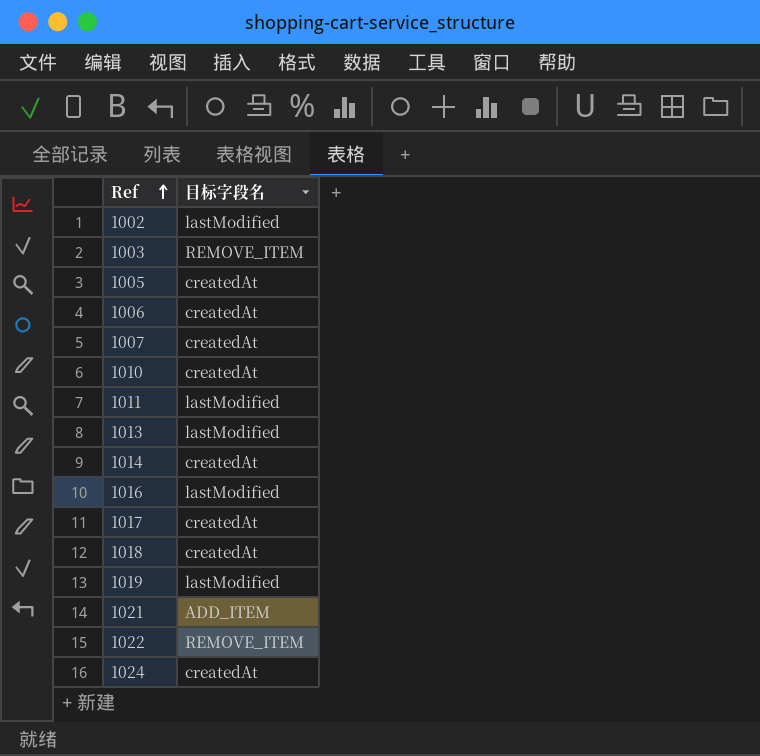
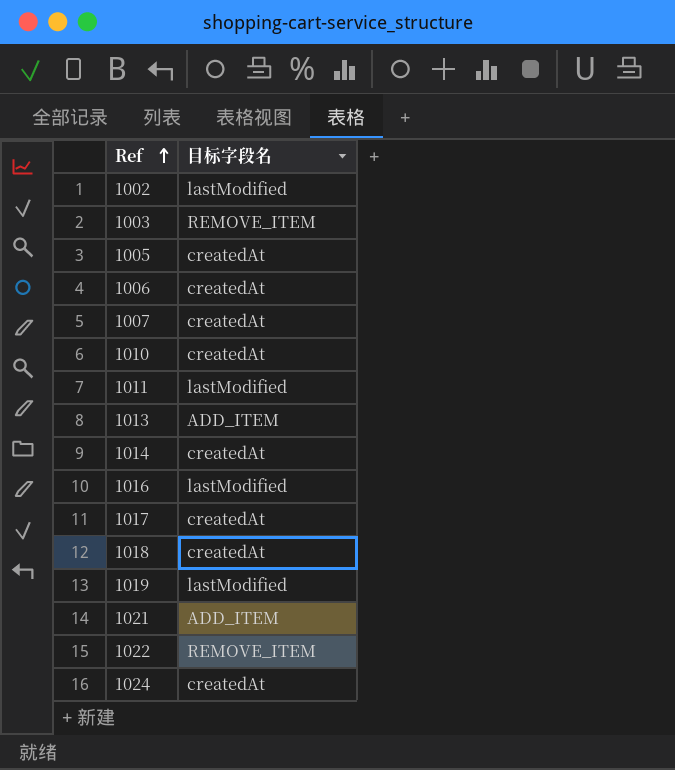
1013 | 目标字段名: lastModified -> ADD_ITEM

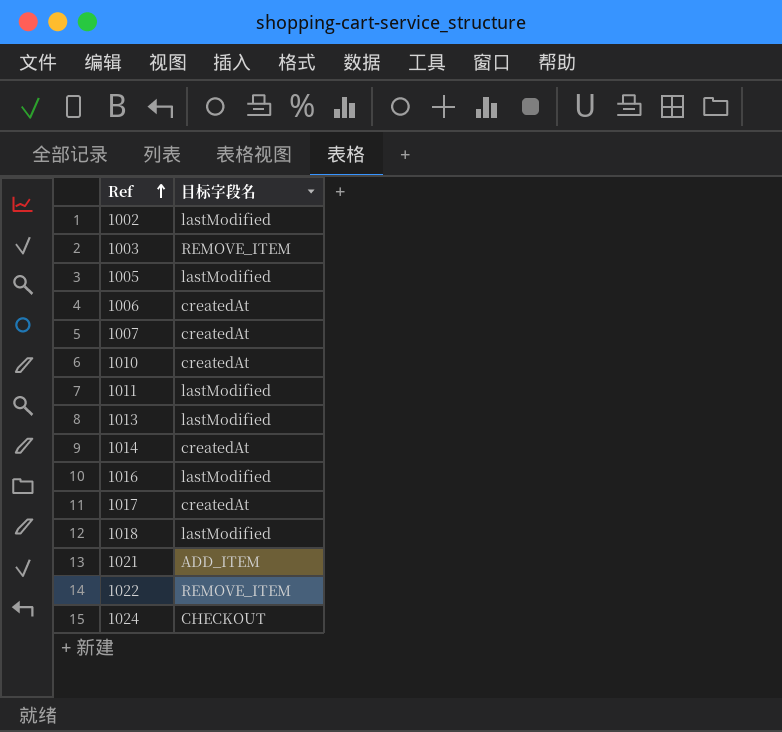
row 1019: lastModified -> none
1005 | 目标字段名: createdAt -> lastModified
1013 | 目标字段名: ADD_ITEM -> lastModified
1018 | 目标字段名: createdAt -> lastModified
1024 | 目标字段名: createdAt -> CHECKOUT

